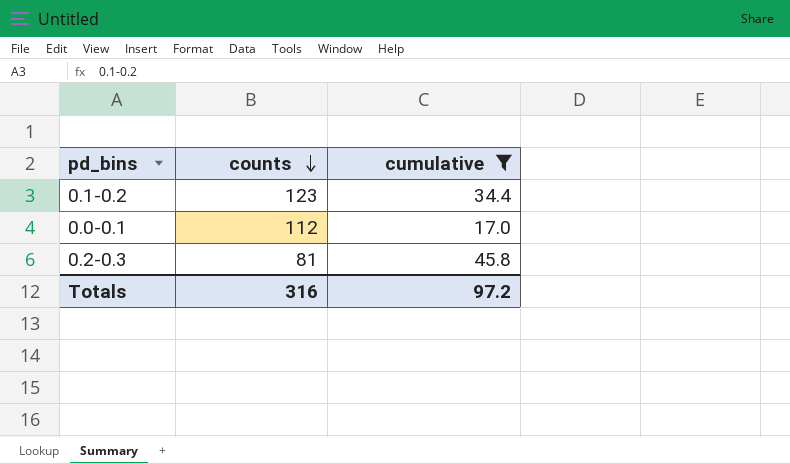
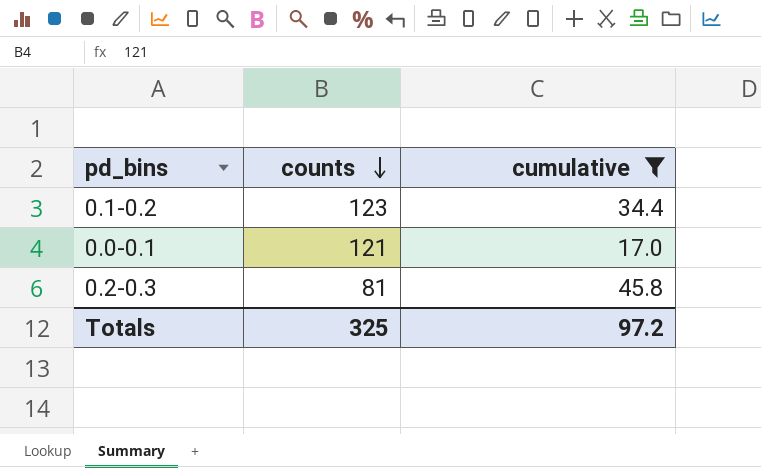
0.0-0.1 | counts: 112 -> 121
Totals | counts: 316 -> 325

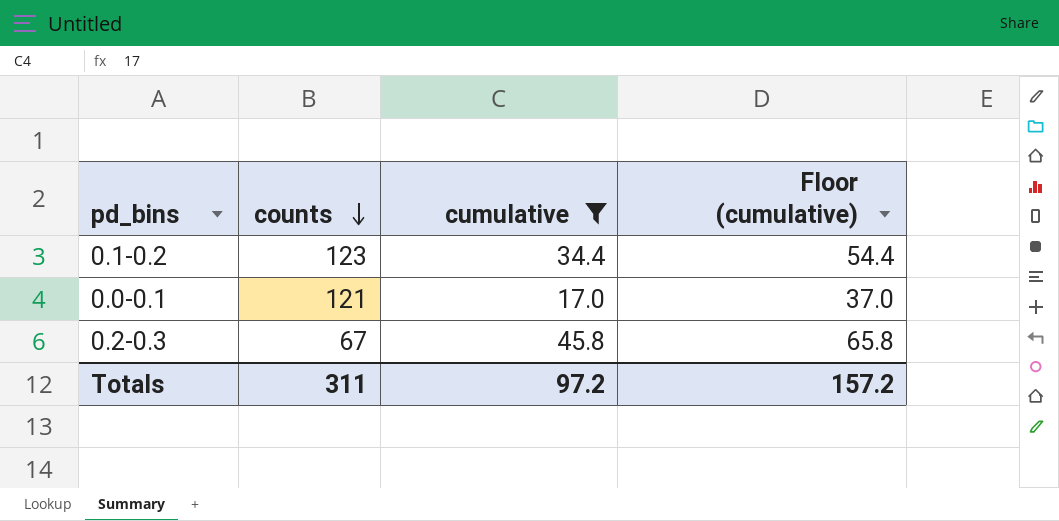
column Floor (cumulative) | formula: none -> [cumulative] + 20
0.2-0.3 | counts: 81 -> 67
Totals | counts: 325 -> 311

